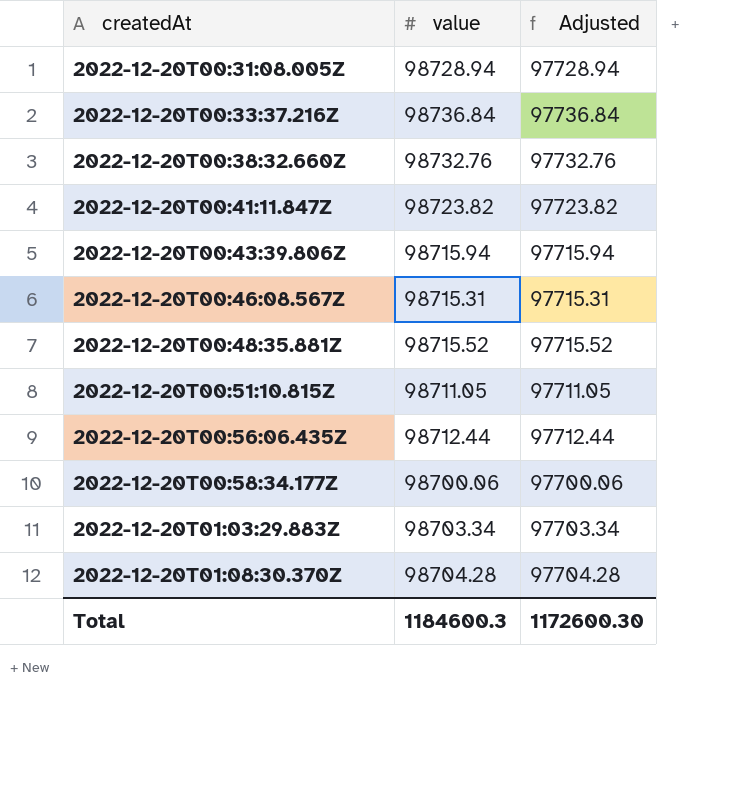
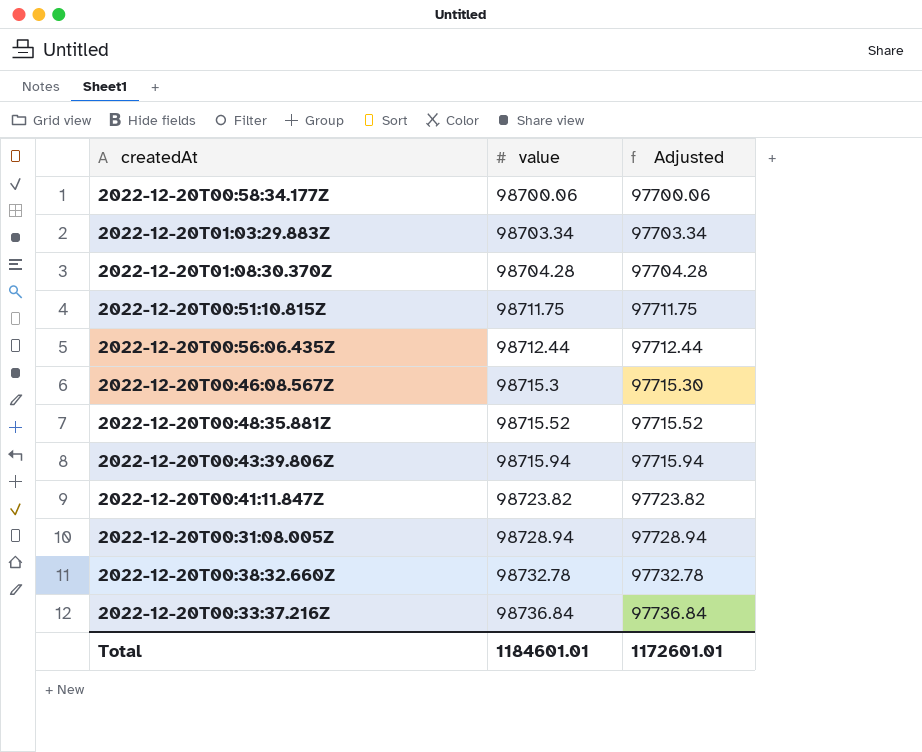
row order: createdAt ascending -> value ascending
2022-12-20T00:51:10.815Z | value: 98711.05 -> 98711.75
2022-12-20T00:51:10.815Z | Adjusted: 97711.05 -> 97711.75
2022-12-20T00:46:08.567Z | value: 98715.31 -> 98715.3
2022-12-20T00:46:08.567Z | Adjusted: 97715.31 -> 97715.30
2022-12-20T00:38:32.660Z | value: 98732.76 -> 98732.78
2022-12-20T00:38:32.660Z | Adjusted: 97732.76 -> 97732.78
Total | value: 1184600.3 -> 1184601.01
Total | Adjusted: 1172600.30 -> 1172601.01

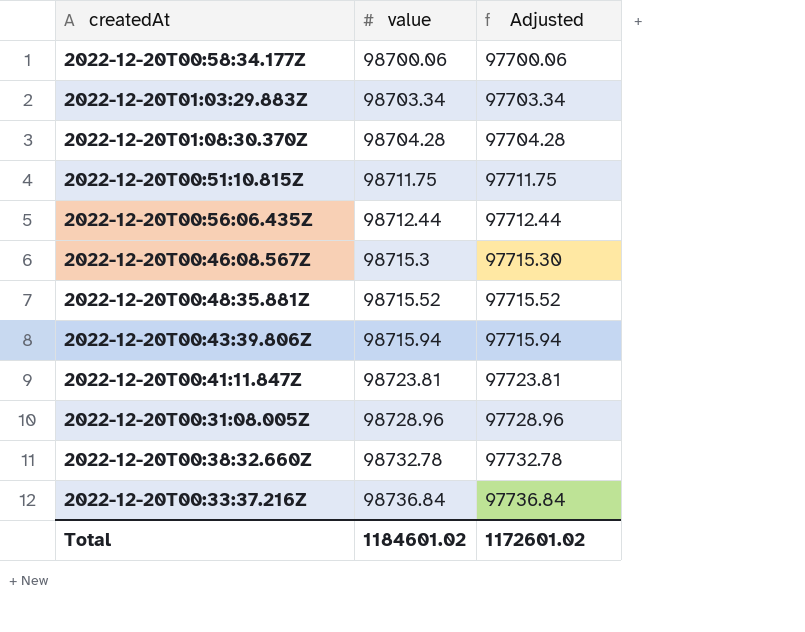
2022-12-20T00:41:11.847Z | value: 98723.82 -> 98723.81
2022-12-20T00:41:11.847Z | Adjusted: 97723.82 -> 97723.81
2022-12-20T00:31:08.005Z | value: 98728.94 -> 98728.96
2022-12-20T00:31:08.005Z | Adjusted: 97728.94 -> 97728.96
Total | value: 1184601.01 -> 1184601.02
Total | Adjusted: 1172601.01 -> 1172601.02

